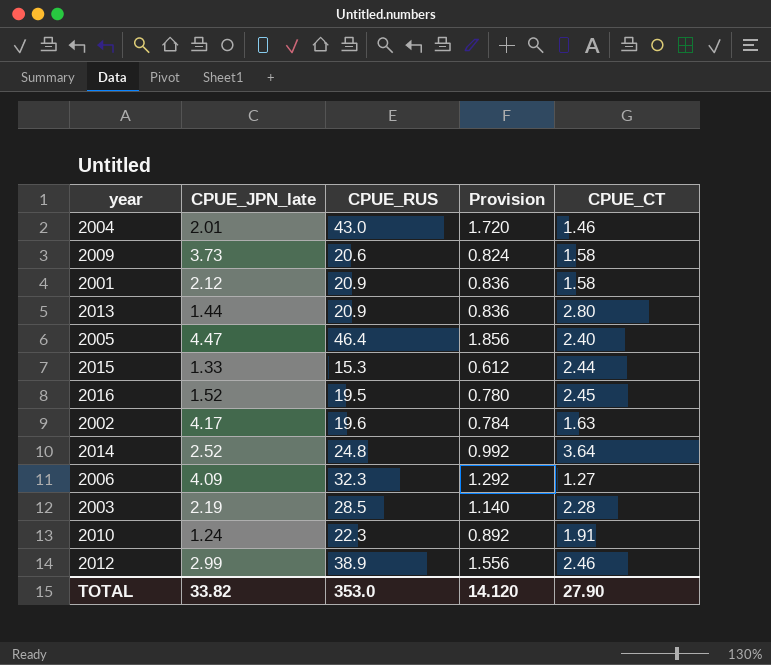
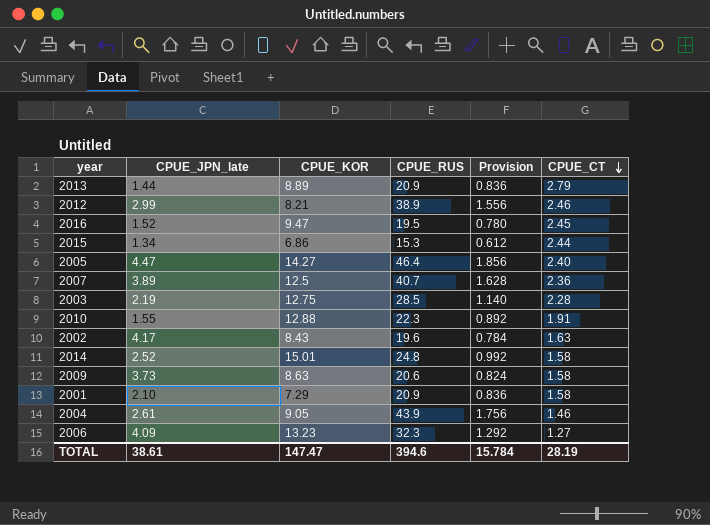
row order: none -> CPUE_CT descending
column CPUE_KOR | position: none -> 3
2013 | CPUE_CT: 2.80 -> 2.79
2015 | CPUE_JPN_late: 1.33 -> 1.34
row 2007: none -> 3.89 | 12.5 | 40.7 | 1.628 | 2.36
2010 | CPUE_JPN_late: 1.24 -> 1.55
2014 | CPUE_CT: 3.64 -> 1.58
2001 | CPUE_JPN_late: 2.12 -> 2.10
2004 | CPUE_JPN_late: 2.01 -> 2.61
2004 | CPUE_RUS: 43.0 -> 43.9
2004 | Provision: 1.720 -> 1.756
TOTAL | CPUE_JPN_late: 33.82 -> 38.61
TOTAL | CPUE_RUS: 353.0 -> 394.6
TOTAL | Provision: 14.120 -> 15.784
TOTAL | CPUE_CT: 27.90 -> 28.19

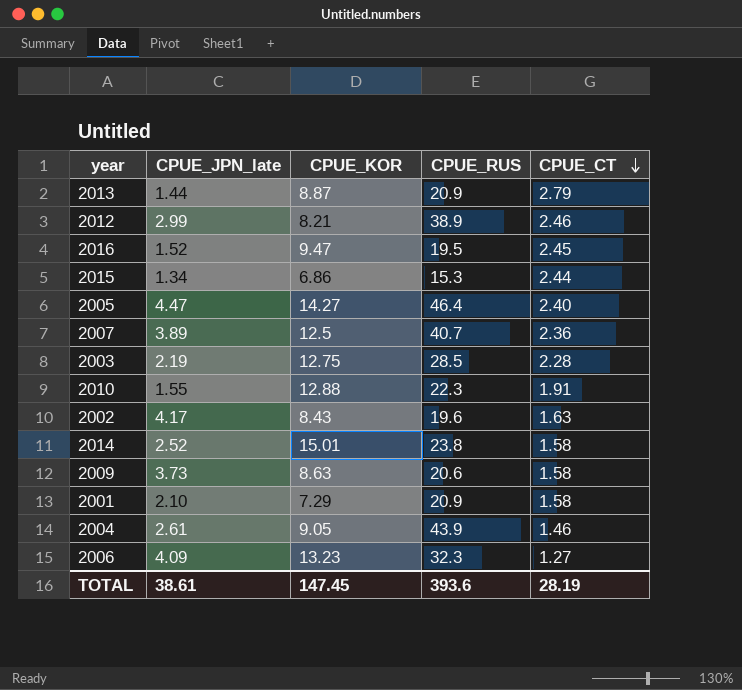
column Provision | formula: [CPUE_RUS] * 0.04 -> none
2013 | CPUE_KOR: 8.89 -> 8.87
2014 | CPUE_RUS: 24.8 -> 23.8
TOTAL | CPUE_KOR: 147.47 -> 147.45
TOTAL | CPUE_RUS: 394.6 -> 393.6

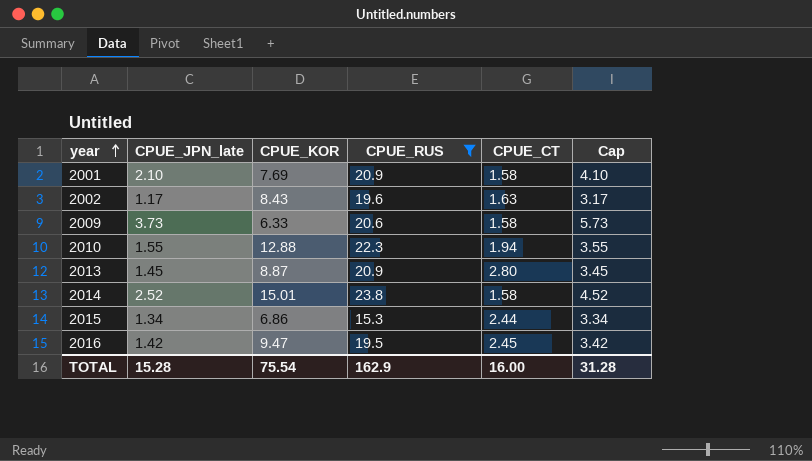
filter: none -> CPUE_RUS <= 23.8
row order: CPUE_CT descending -> year ascending
column Cap | formula: none -> [CPUE_JPN_late] + 2
2001 | CPUE_KOR: 7.29 -> 7.69
2002 | CPUE_JPN_late: 4.17 -> 1.17
2009 | CPUE_KOR: 8.63 -> 6.33
2010 | CPUE_CT: 1.91 -> 1.94
2013 | CPUE_JPN_late: 1.44 -> 1.45
2013 | CPUE_CT: 2.79 -> 2.80
2016 | CPUE_JPN_late: 1.52 -> 1.42
TOTAL | CPUE_JPN_late: 38.61 -> 15.28
TOTAL | CPUE_KOR: 147.45 -> 75.54
TOTAL | CPUE_RUS: 393.6 -> 162.9
TOTAL | CPUE_CT: 28.19 -> 16.00

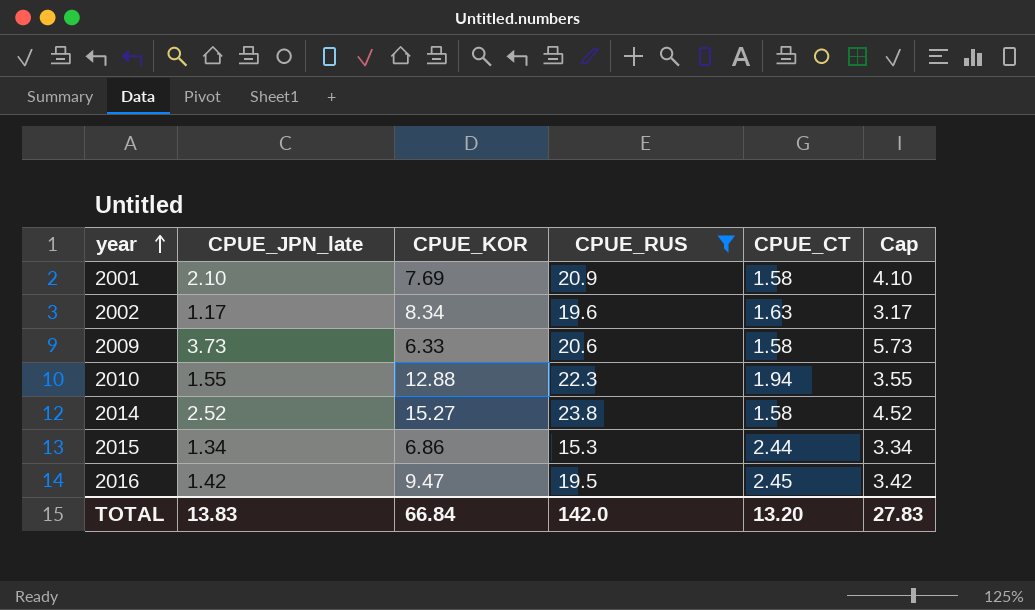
row 2013: 1.45 | 8.87 | 20.9 | 2.80 | 3.45 -> none
2002 | CPUE_KOR: 8.43 -> 8.34
2014 | CPUE_KOR: 15.01 -> 15.27
TOTAL | CPUE_JPN_late: 15.28 -> 13.83
TOTAL | CPUE_KOR: 75.54 -> 66.84
TOTAL | CPUE_RUS: 162.9 -> 142.0
TOTAL | CPUE_CT: 16.00 -> 13.20
TOTAL | Cap: 31.28 -> 27.83

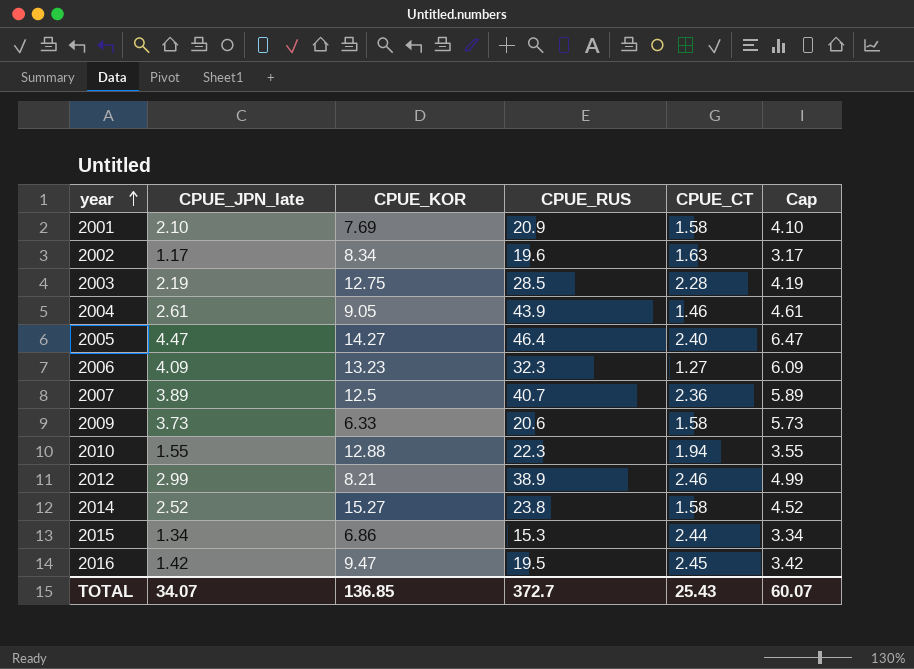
filter: CPUE_RUS <= 23.8 -> none
TOTAL | CPUE_JPN_late: 13.83 -> 34.07
TOTAL | CPUE_KOR: 66.84 -> 136.85
TOTAL | CPUE_RUS: 142.0 -> 372.7
TOTAL | CPUE_CT: 13.20 -> 25.43
TOTAL | Cap: 27.83 -> 60.07

